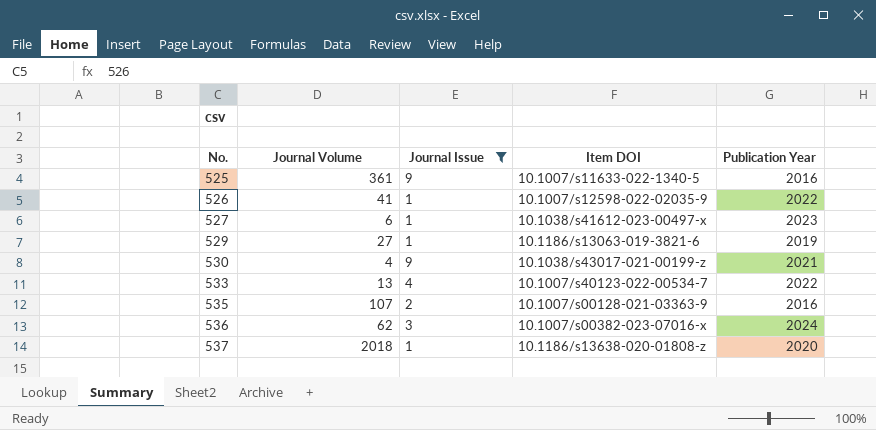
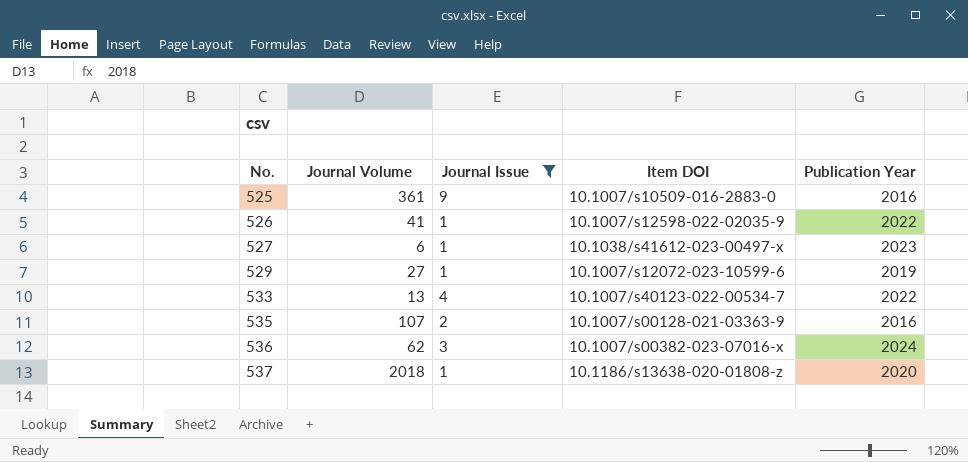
row 530: 4 | 9 | 10.1038/s43017-021-00199-z | 2021 -> none
525 | Item DOI: 10.1007/s11633-022-1340-5 -> 10.1007/s10509-016-2883-0
529 | Item DOI: 10.1186/s13063-019-3821-6 -> 10.1007/s12072-023-10599-6

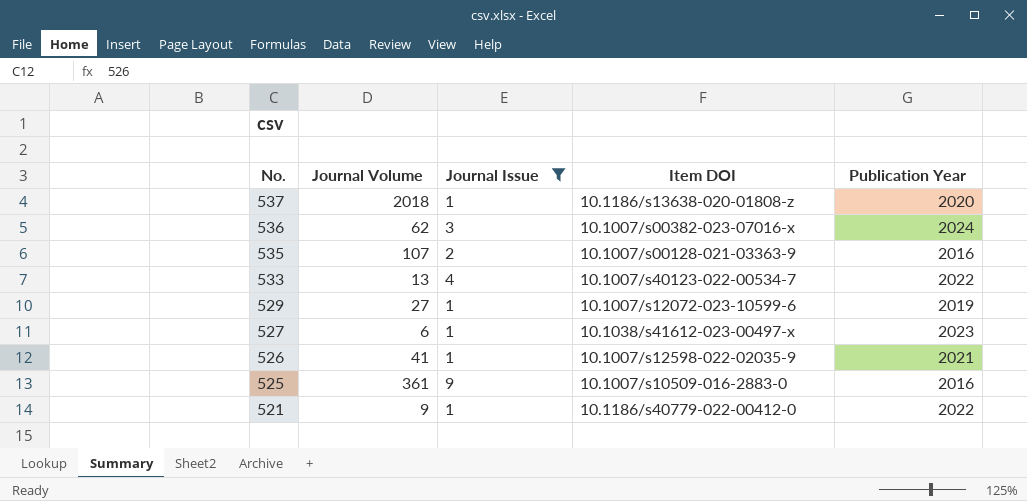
row order: No. ascending -> No. descending
526 | Publication Year: 2022 -> 2021
row 521: none -> 9 | 1 | 10.1186/s40779-022-00412-0 | 2022

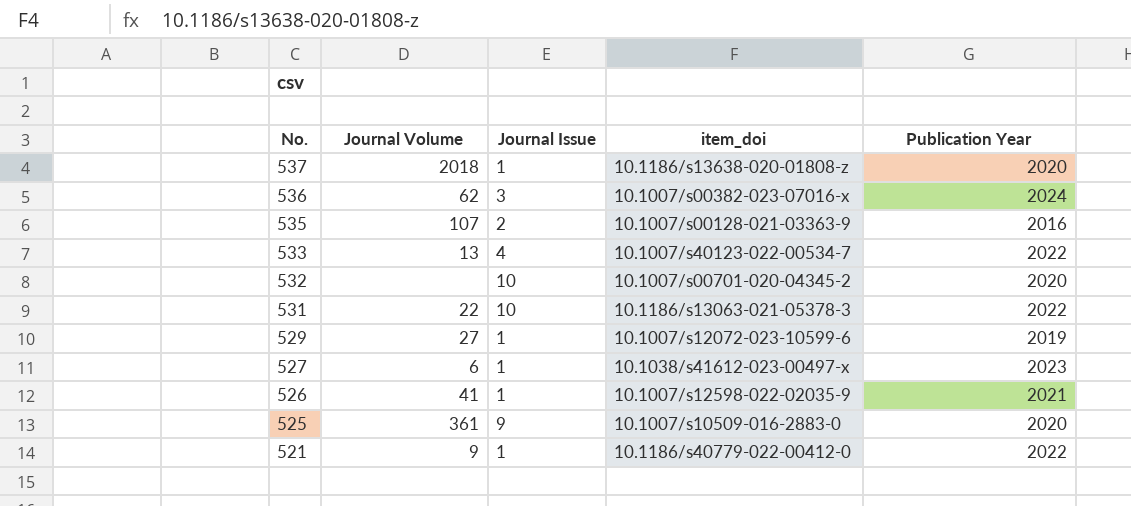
filter: Journal Issue != 10 -> none
column name: Item DOI -> item_doi
525 | Publication Year: 2016 -> 2020

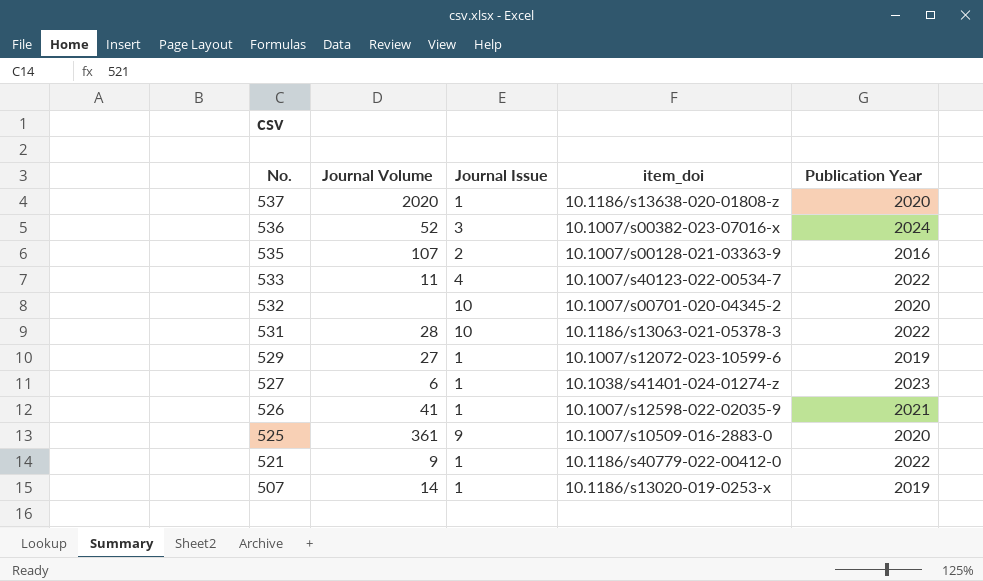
537 | Journal Volume: 2018 -> 2020
536 | Journal Volume: 62 -> 52
533 | Journal Volume: 13 -> 11
531 | Journal Volume: 22 -> 28
527 | item_doi: 10.1038/s41612-023-00497-x -> 10.1038/s41401-024-01274-z
row 507: none -> 14 | 1 | 10.1186/s13020-019-0253-x | 2019

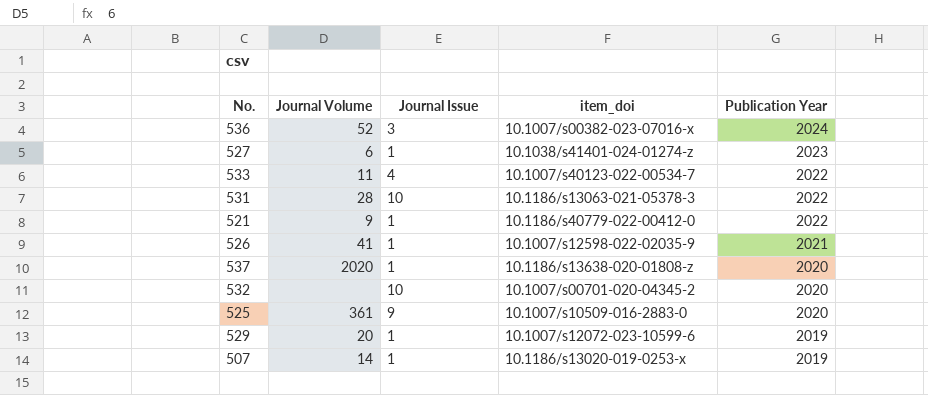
row order: No. descending -> Publication Year descending
row 535: 107 | 2 | 10.1007/s00128-021-03363-9 | 2016 -> none
529 | Journal Volume: 27 -> 20

